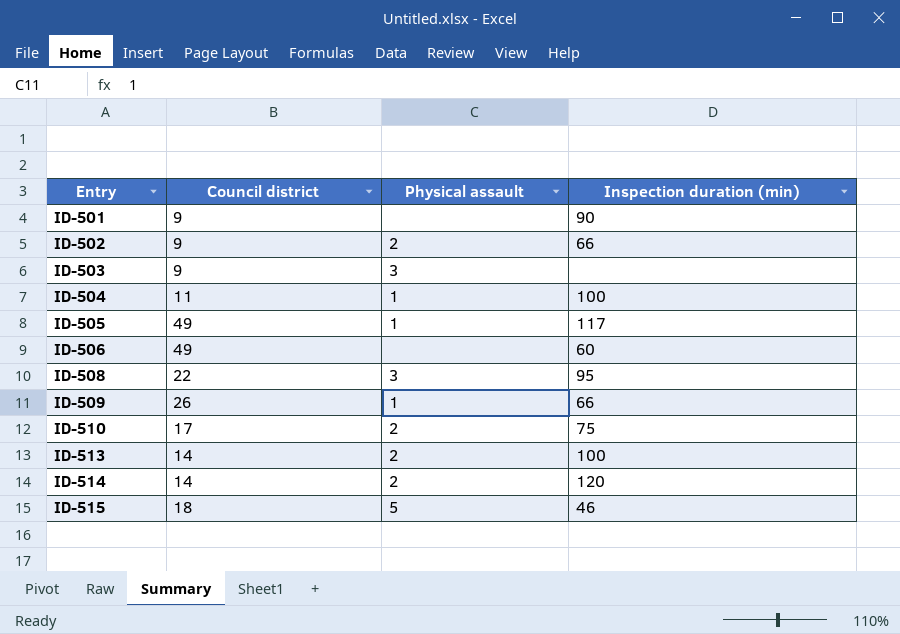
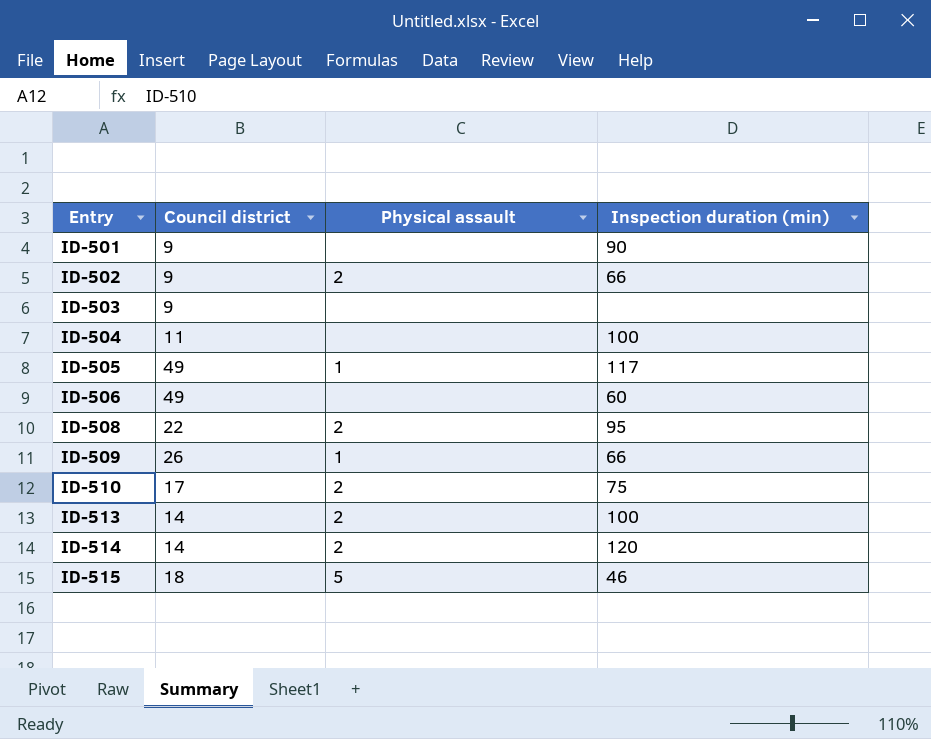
ID-503 | Physical assault: 3 -> none
ID-504 | Physical assault: 1 -> none
ID-508 | Physical assault: 3 -> 2

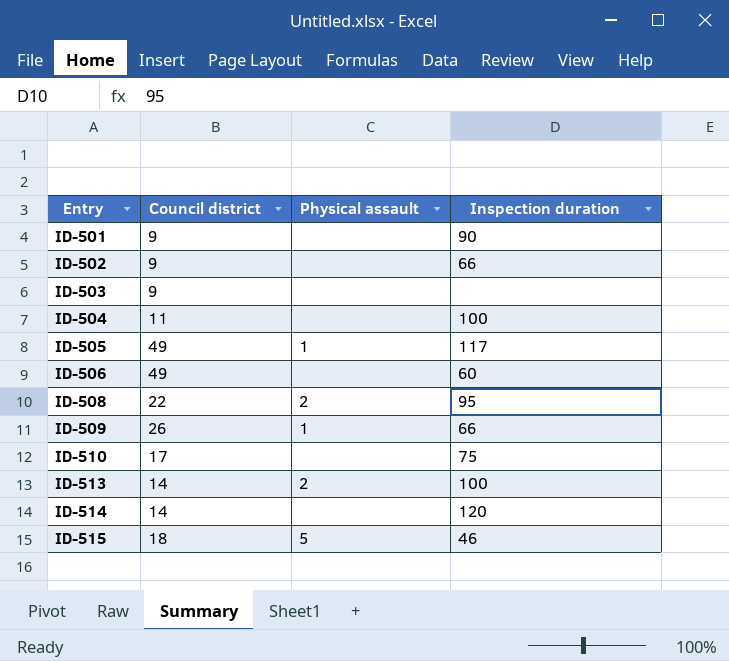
column name: Inspection duration (min) -> Inspection duration
ID-502 | Physical assault: 2 -> none
ID-510 | Physical assault: 2 -> none
ID-514 | Physical assault: 2 -> none

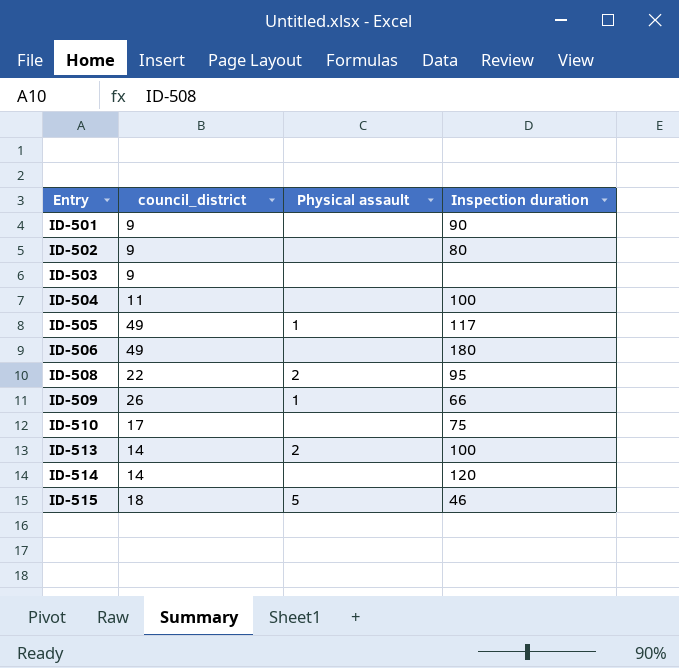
column name: Council district -> council_district
ID-502 | Inspection duration: 66 -> 80
ID-506 | Inspection duration: 60 -> 180

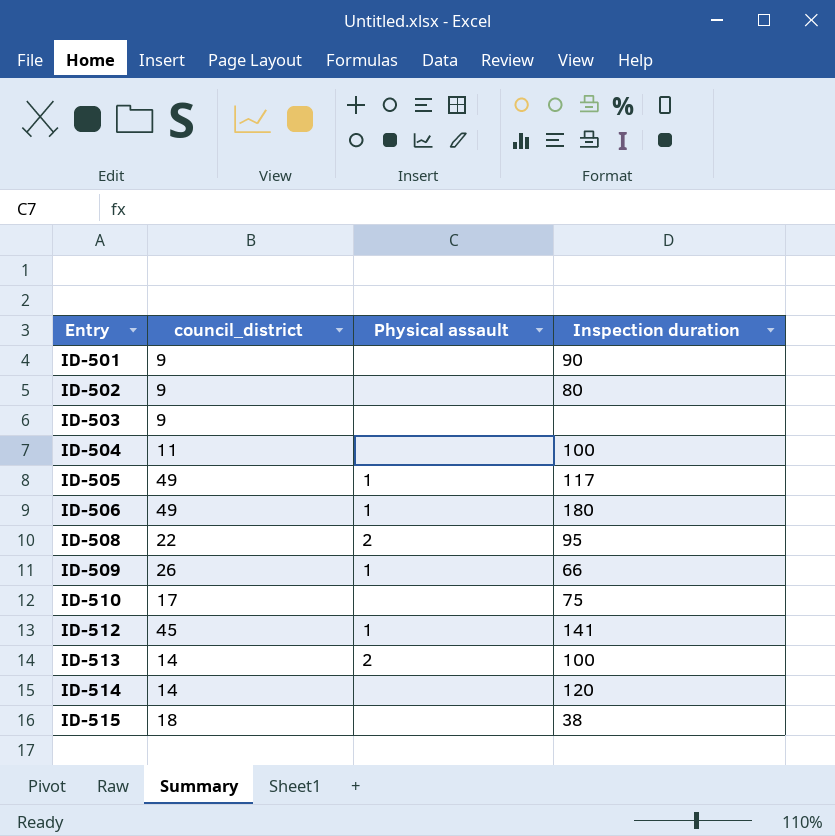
ID-506 | Physical assault: none -> 1
row ID-512: none -> 45 | 1 | 141
ID-515 | Physical assault: 5 -> none
ID-515 | Inspection duration: 46 -> 38

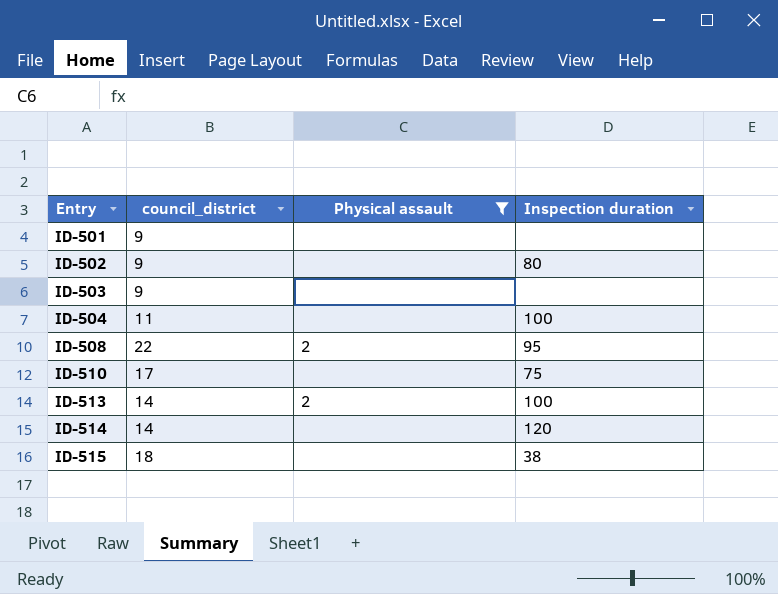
filter: none -> Physical assault != 1
ID-501 | Inspection duration: 90 -> none

